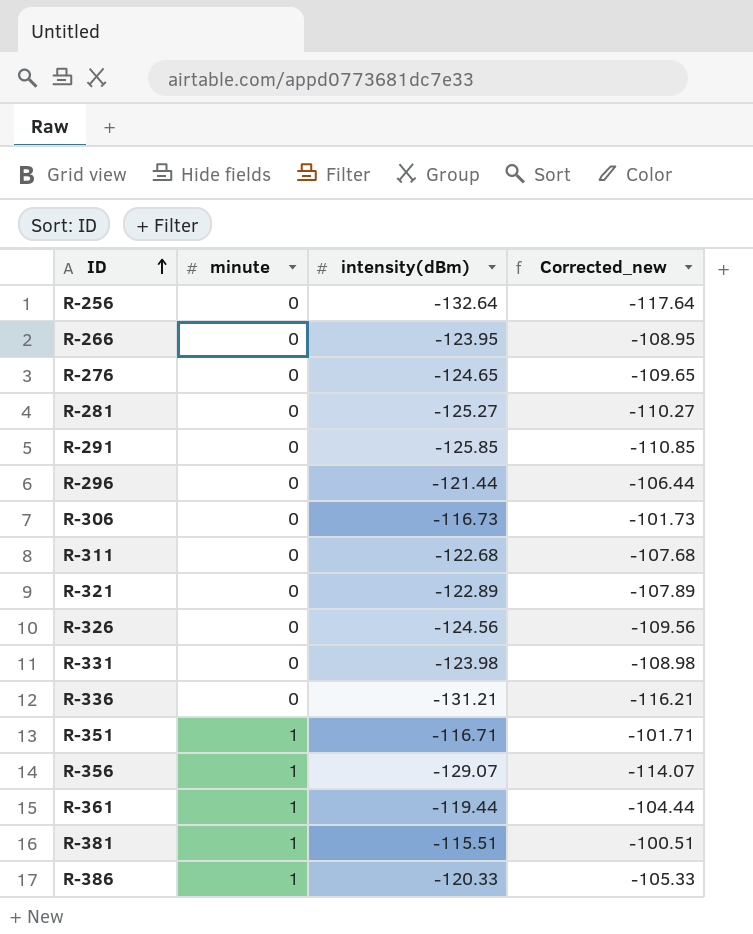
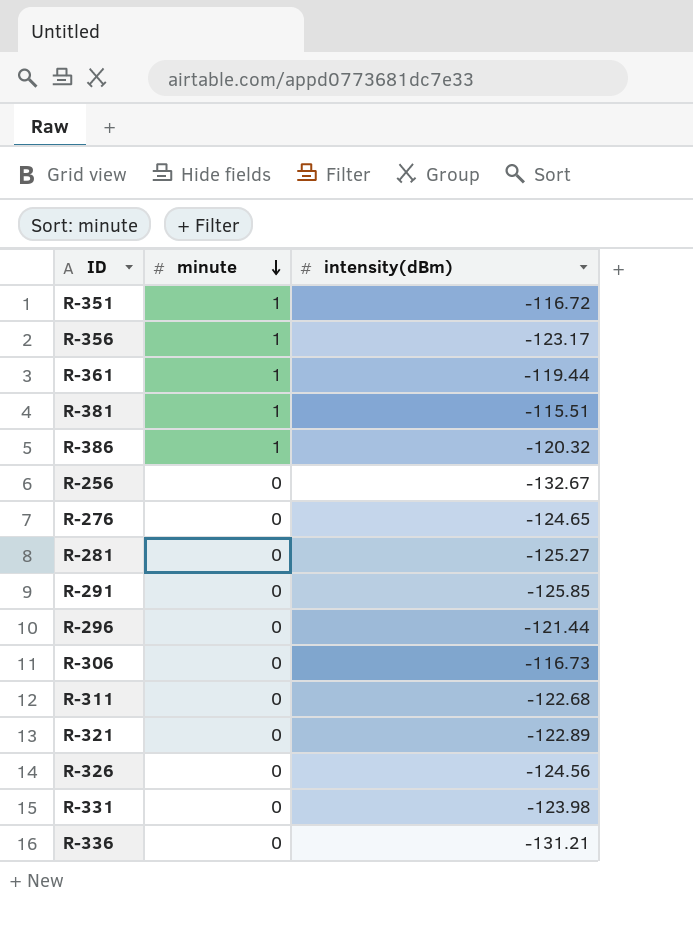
row order: ID ascending -> minute descending
column Corrected_new | formula: [intensity(dBm)] + 15 -> none
row R-266: 0 | -123.95 | -108.95 -> none
R-351 | intensity(dBm): -116.71 -> -116.72
R-356 | intensity(dBm): -129.07 -> -123.17
R-386 | intensity(dBm): -120.33 -> -120.32
R-256 | intensity(dBm): -132.64 -> -132.67

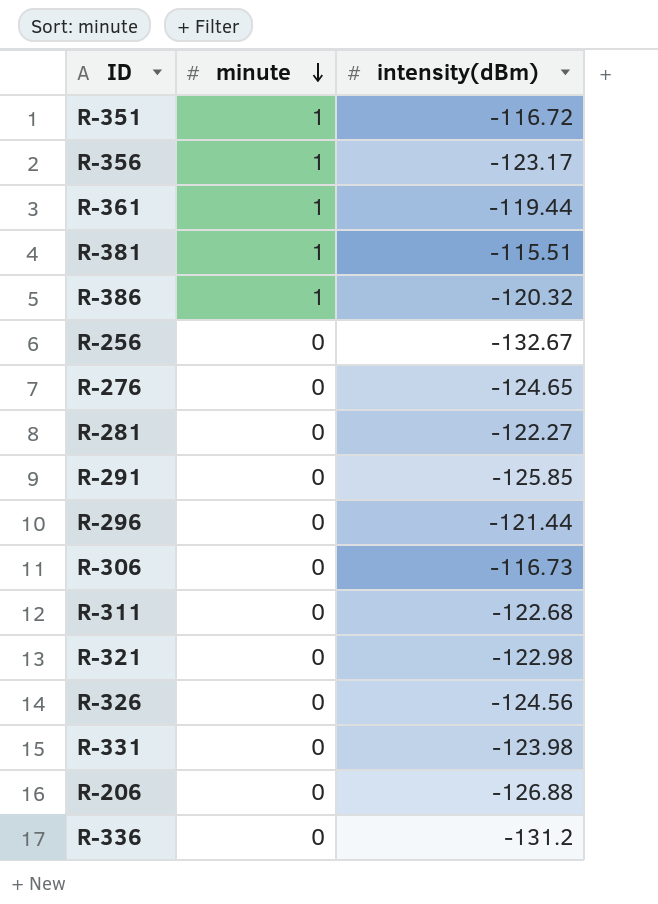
R-281 | intensity(dBm): -125.27 -> -122.27
R-321 | intensity(dBm): -122.89 -> -122.98
row R-206: none -> 0 | -126.88
R-336 | intensity(dBm): -131.21 -> -131.2

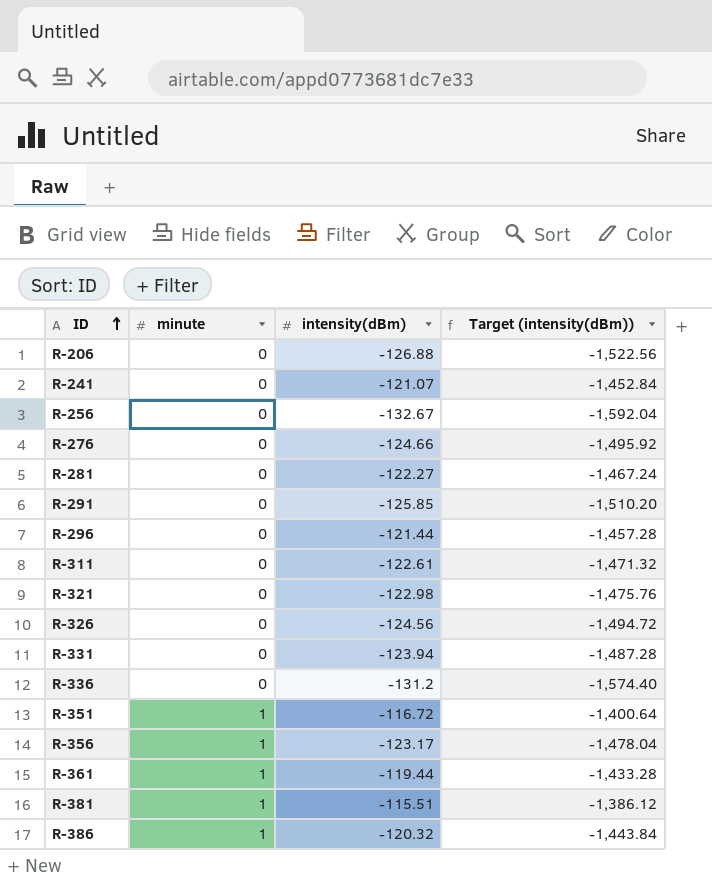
row order: minute descending -> ID ascending
column Target (intensity(dBm)) | formula: none -> [intensity(dBm)] * 12
row R-306: 0 | -116.73 -> none
row R-241: none -> 0 | -121.07 | -1,452.84
R-276 | intensity(dBm): -124.65 -> -124.66
R-311 | intensity(dBm): -122.68 -> -122.61
R-331 | intensity(dBm): -123.98 -> -123.94

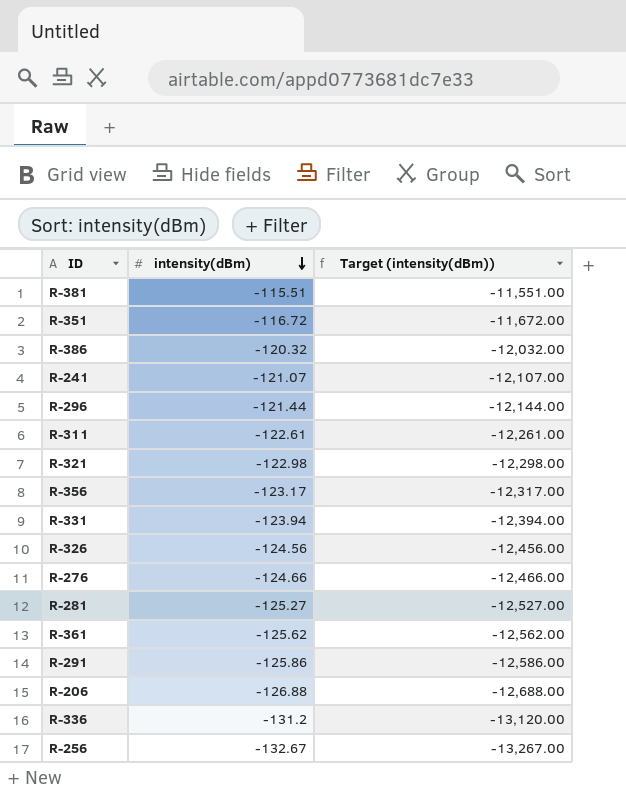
row order: ID ascending -> intensity(dBm) descending
column minute | position: 2 -> none
column Target (intensity(dBm)) | formula: [intensity(dBm)] * 12 -> [intensity(dBm)] * 100
R-281 | intensity(dBm): -122.27 -> -125.27
R-361 | intensity(dBm): -119.44 -> -125.62
R-291 | intensity(dBm): -125.85 -> -125.86

